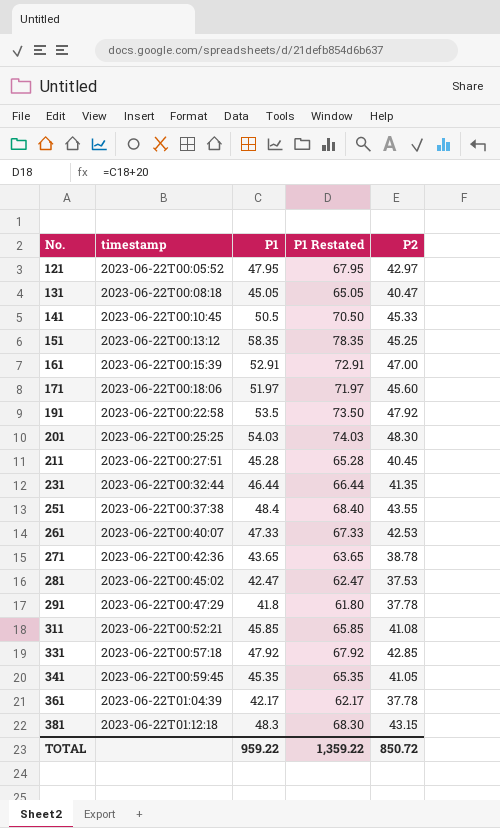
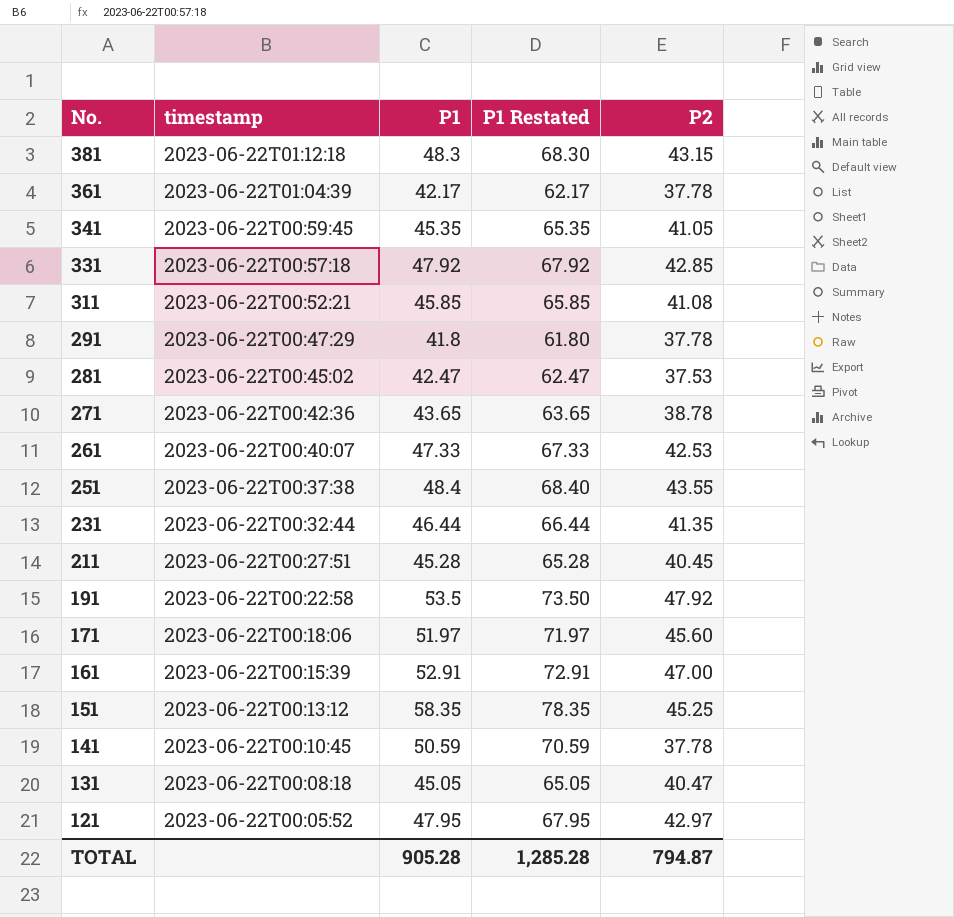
row order: No. ascending -> No. descending
row 201: 2023-06-22T00:25:25 | 54.03 | 74.03 | 48.30 -> none
141 | P1: 50.5 -> 50.59
141 | P1 Restated: 70.50 -> 70.59
141 | P2: 45.33 -> 37.78
TOTAL | P1: 959.22 -> 905.28
TOTAL | P1 Restated: 1,359.22 -> 1,285.28
TOTAL | P2: 850.72 -> 794.87

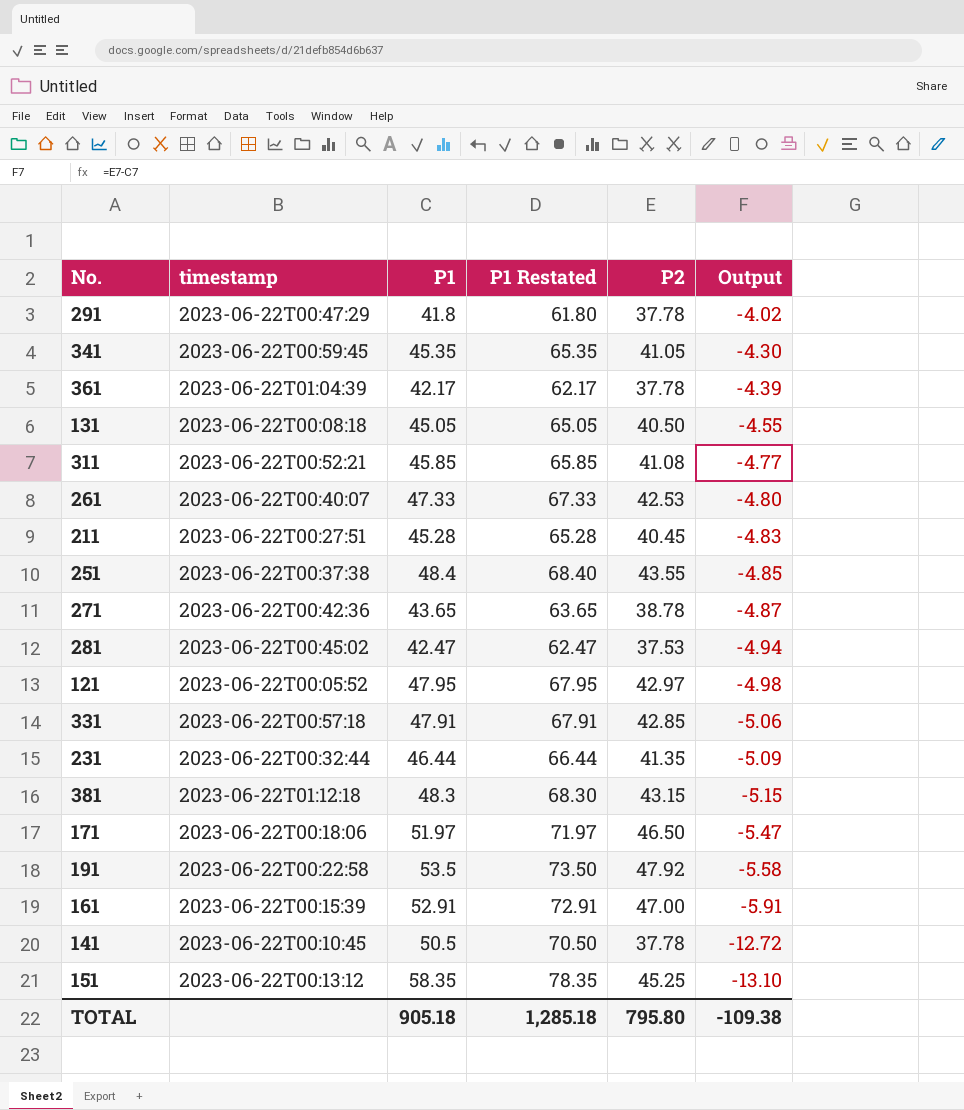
row order: No. descending -> Output descending
column Output | formula: none -> [P2] - [P1]
131 | P2: 40.47 -> 40.50
331 | P1: 47.92 -> 47.91
331 | P1 Restated: 67.92 -> 67.91
171 | P2: 45.60 -> 46.50
141 | P1: 50.59 -> 50.5
141 | P1 Restated: 70.59 -> 70.50
TOTAL | P1: 905.28 -> 905.18
TOTAL | P1 Restated: 1,285.28 -> 1,285.18
TOTAL | P2: 794.87 -> 795.80

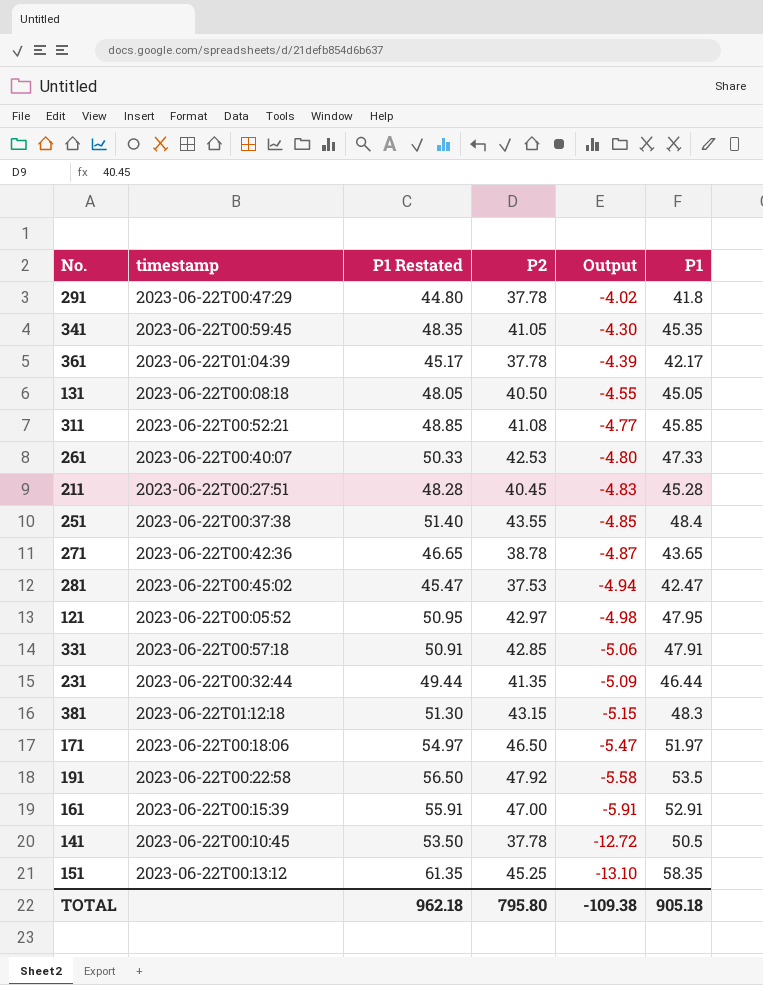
column P1 Restated | formula: [P1] + 20 -> [P1] + 3
column P1 | position: 3 -> 6
TOTAL | P1 Restated: 1,285.18 -> 962.18

